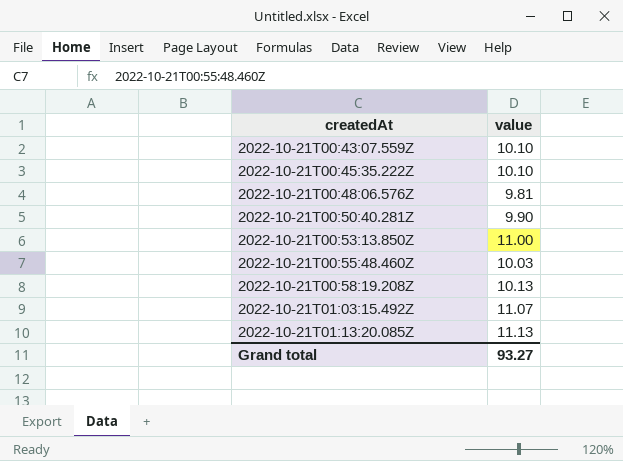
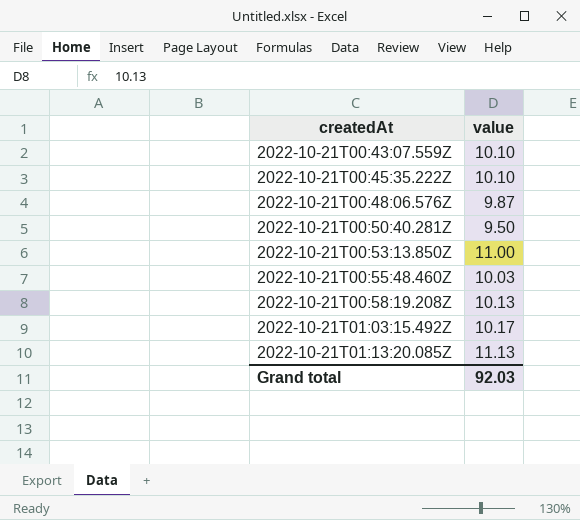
2022-10-21T00:48:06.576Z | value: 9.81 -> 9.87
2022-10-21T00:50:40.281Z | value: 9.90 -> 9.50
2022-10-21T01:03:15.492Z | value: 11.07 -> 10.17
Grand total | value: 93.27 -> 92.03

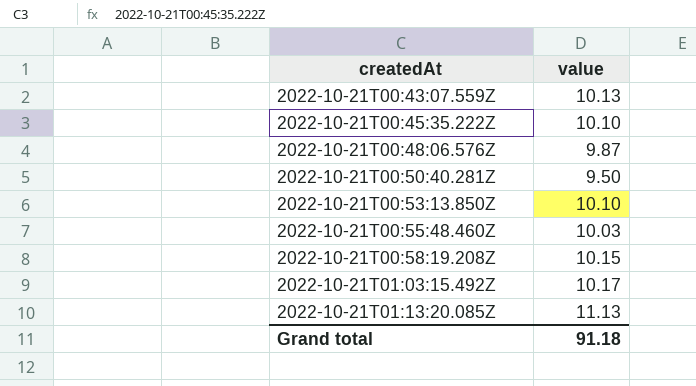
2022-10-21T00:43:07.559Z | value: 10.10 -> 10.13
2022-10-21T00:53:13.850Z | value: 11.00 -> 10.10
2022-10-21T00:58:19.208Z | value: 10.13 -> 10.15
Grand total | value: 92.03 -> 91.18

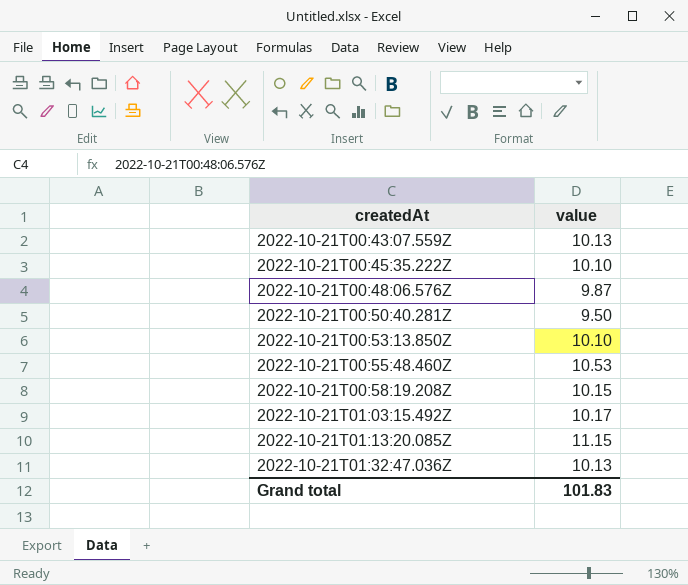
2022-10-21T00:55:48.460Z | value: 10.03 -> 10.53
2022-10-21T01:13:20.085Z | value: 11.13 -> 11.15
row 2022-10-21T01:32:47.036Z: none -> 10.13
Grand total | value: 91.18 -> 101.83

